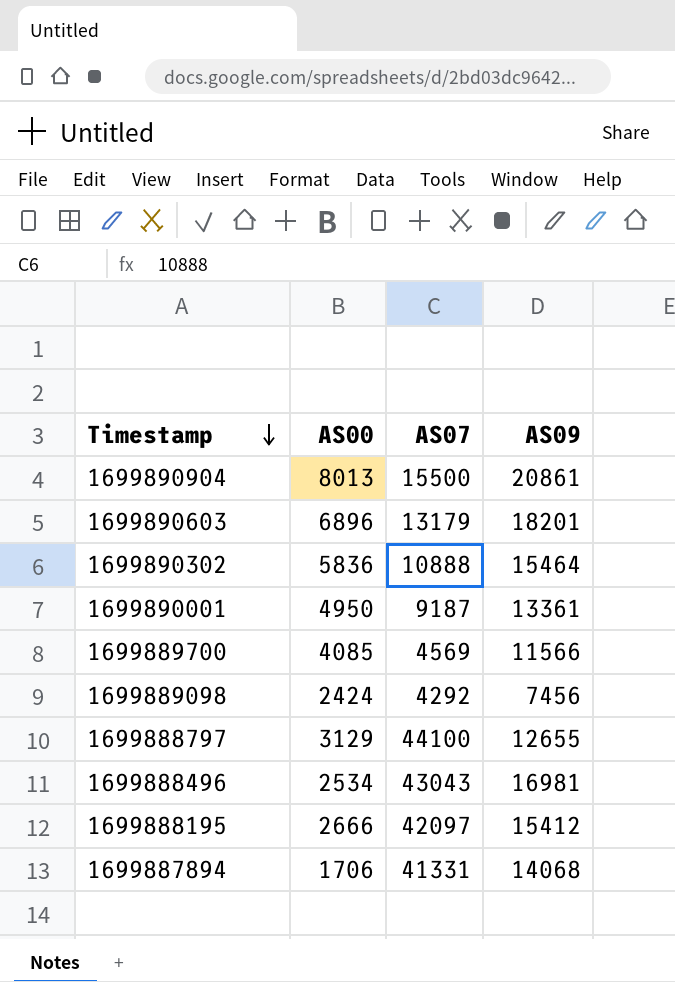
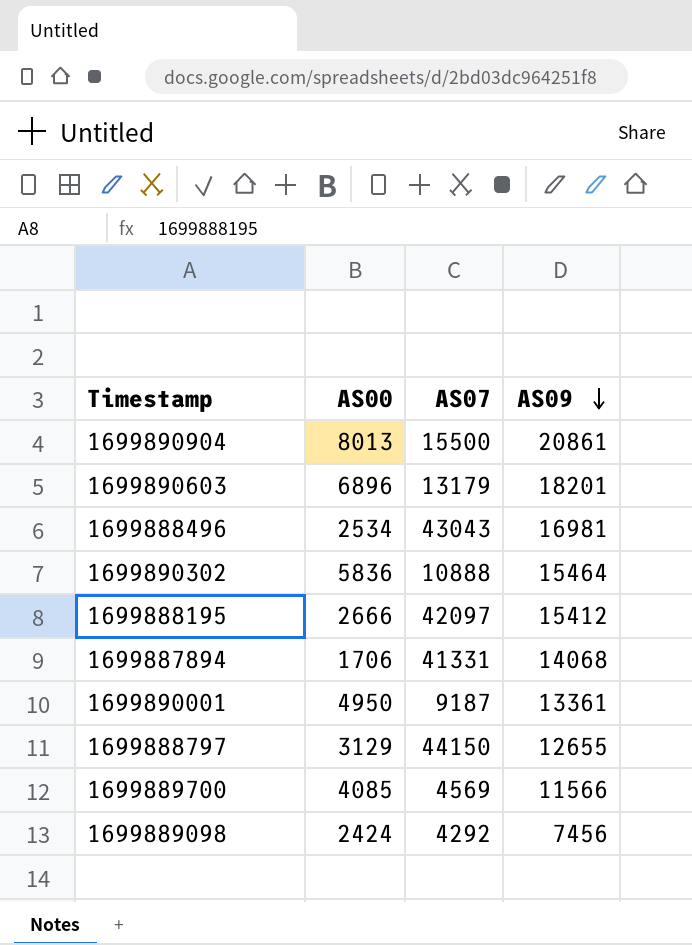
row order: Timestamp descending -> AS09 descending
1699888797 | AS07: 44100 -> 44150

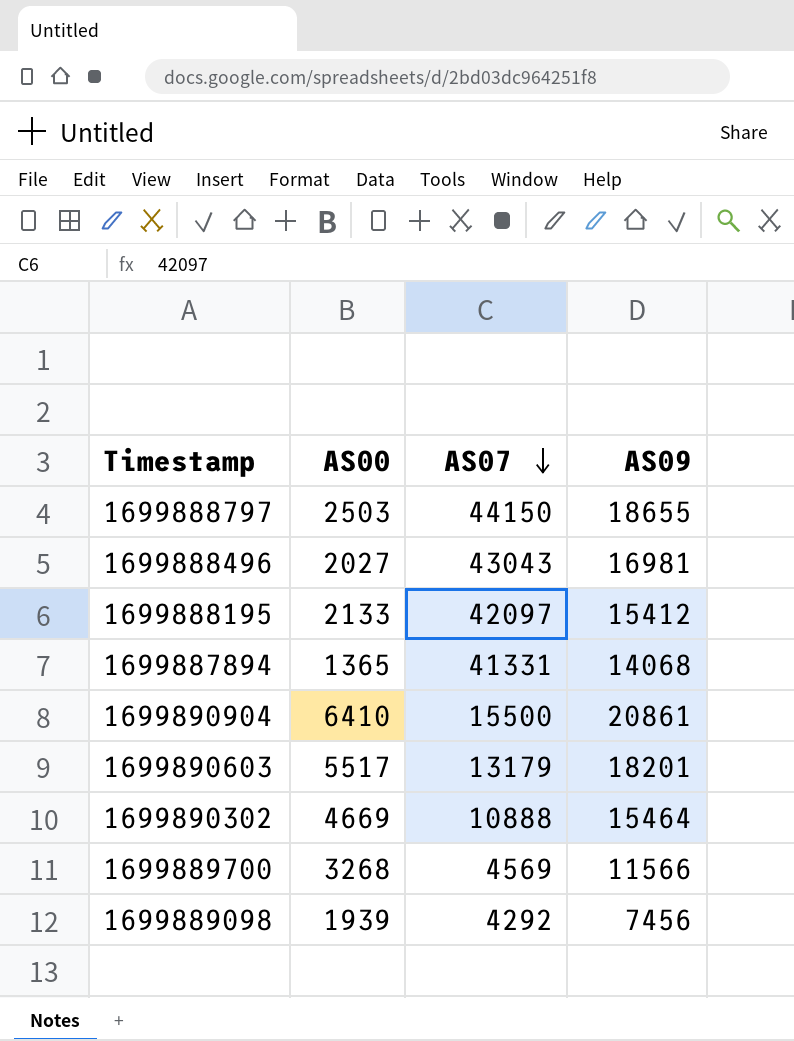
row order: AS09 descending -> AS07 descending
row 1699890001: 4950 | 9187 | 13361 -> none
1699888797 | AS00: 3129 -> 2503
1699888797 | AS09: 12655 -> 18655
1699888496 | AS00: 2534 -> 2027
1699888195 | AS00: 2666 -> 2133
1699887894 | AS00: 1706 -> 1365
1699890904 | AS00: 8013 -> 6410
1699890603 | AS00: 6896 -> 5517
1699890302 | AS00: 5836 -> 4669
1699889700 | AS00: 4085 -> 3268
1699889098 | AS00: 2424 -> 1939

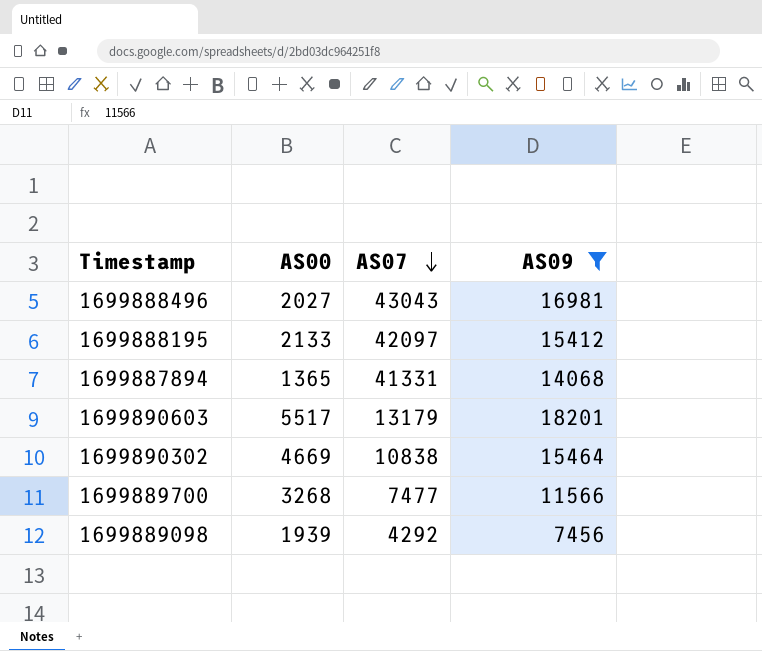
filter: none -> AS09 <= 18201
1699890302 | AS07: 10888 -> 10838
1699889700 | AS07: 4569 -> 7477

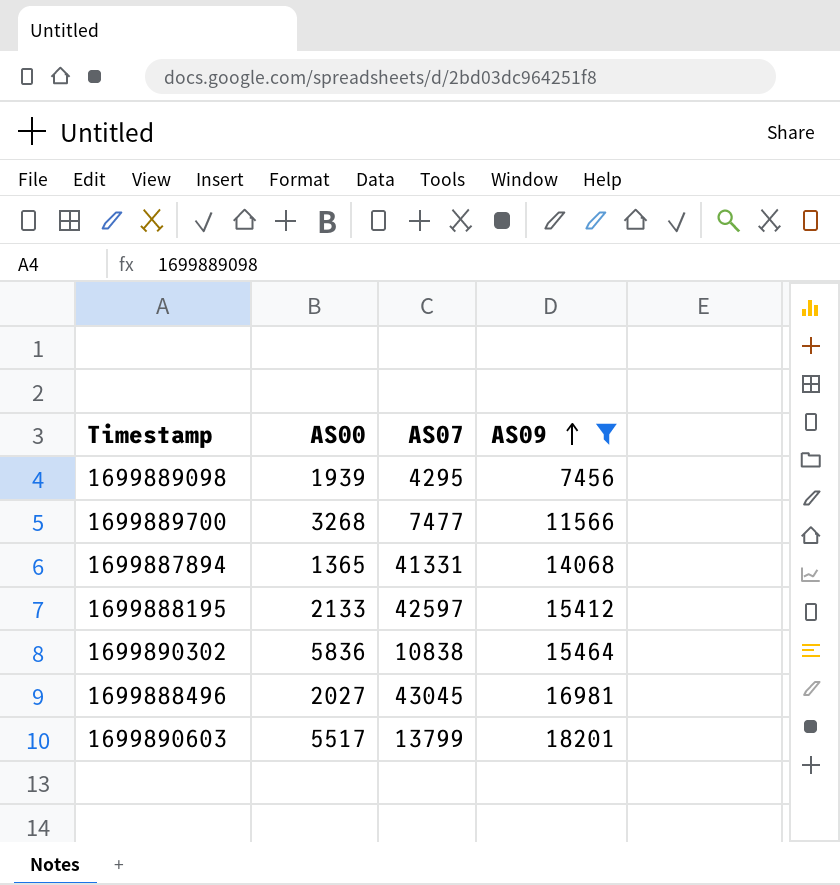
row order: AS07 descending -> AS09 ascending
1699889098 | AS07: 4292 -> 4295
1699888195 | AS07: 42097 -> 42597
1699890302 | AS00: 4669 -> 5836
1699888496 | AS07: 43043 -> 43045
1699890603 | AS07: 13179 -> 13799

